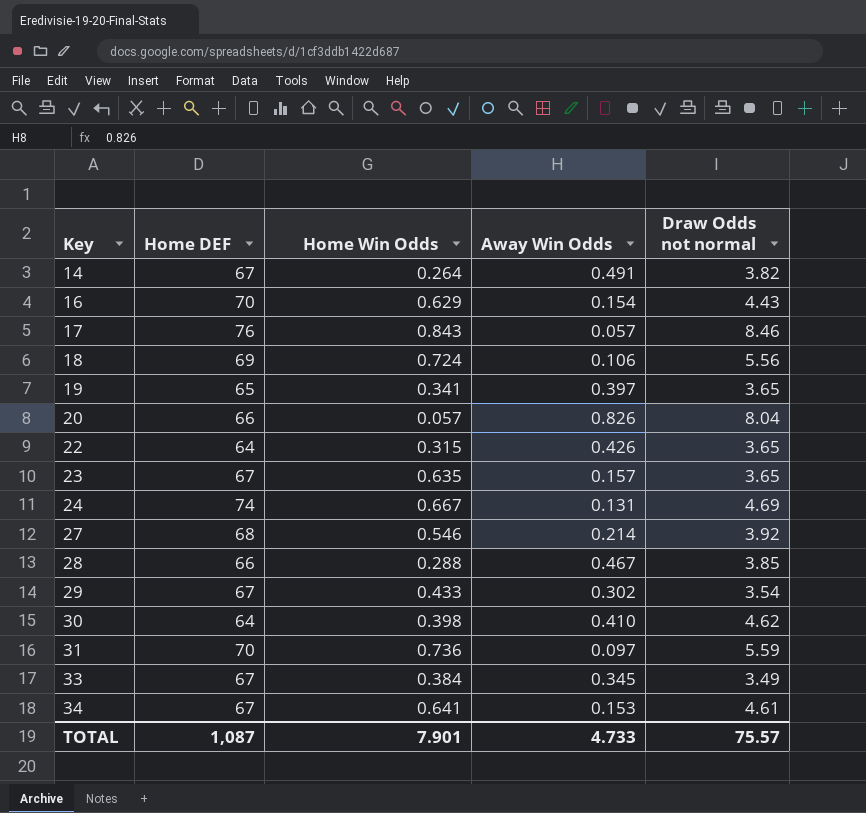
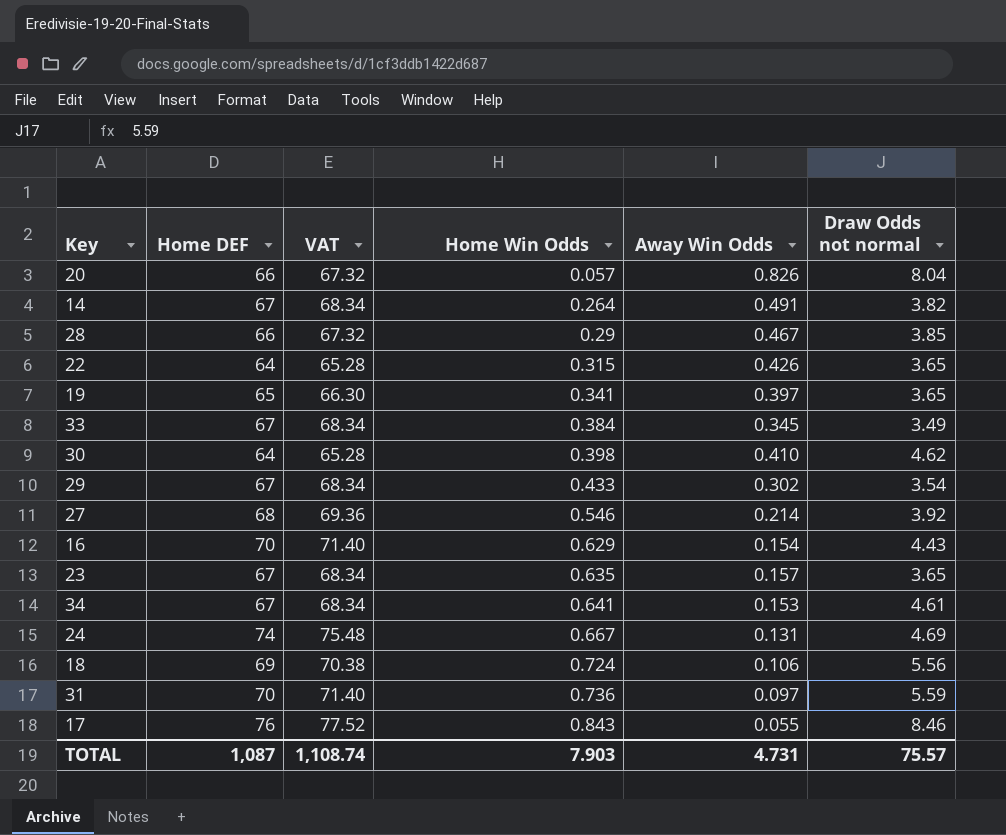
row order: Key ascending -> Home Win Odds ascending
column VAT | formula: none -> [Home DEF] * 1.02
28 | Home Win Odds: 0.288 -> 0.29
17 | Away Win Odds: 0.057 -> 0.055
TOTAL | Home Win Odds: 7.901 -> 7.903
TOTAL | Away Win Odds: 4.733 -> 4.731

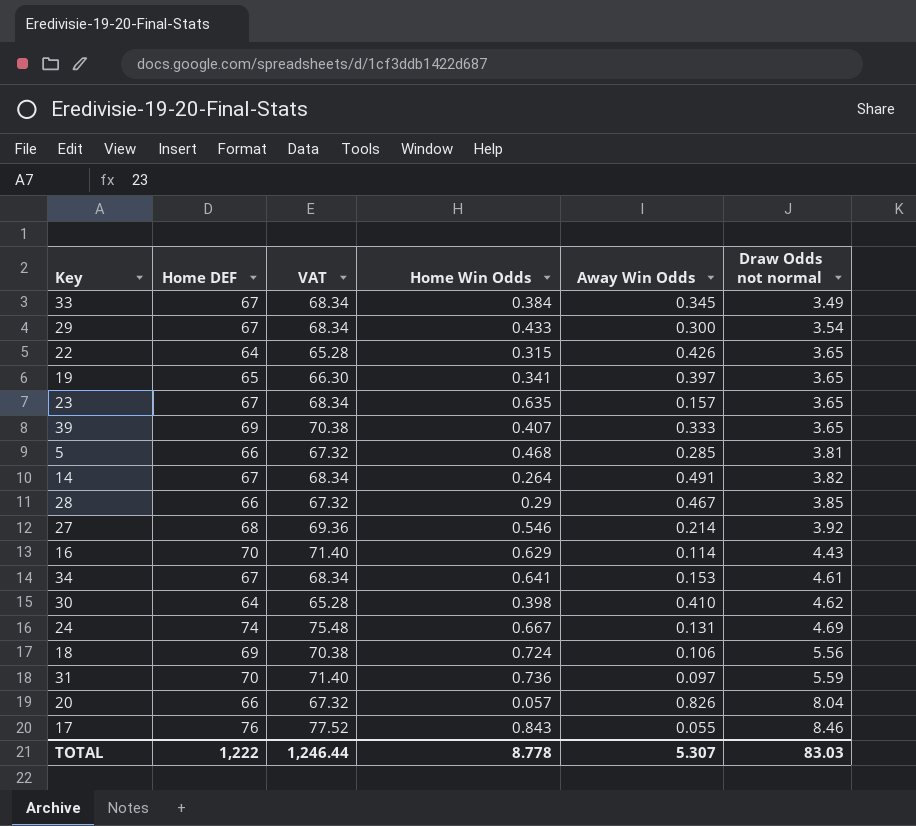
row order: Home Win Odds ascending -> Draw Odds not normal ascending
29 | Away Win Odds: 0.302 -> 0.300
row 39: none -> 69 | 70.38 | 0.407 | 0.333 | 3.65
row 5: none -> 66 | 67.32 | 0.468 | 0.285 | 3.81
16 | Away Win Odds: 0.154 -> 0.114
TOTAL | Home DEF: 1,087 -> 1,222
TOTAL | VAT: 1,108.74 -> 1,246.44
TOTAL | Home Win Odds: 7.903 -> 8.778
TOTAL | Away Win Odds: 4.731 -> 5.307
TOTAL | Draw Odds not normal: 75.57 -> 83.03

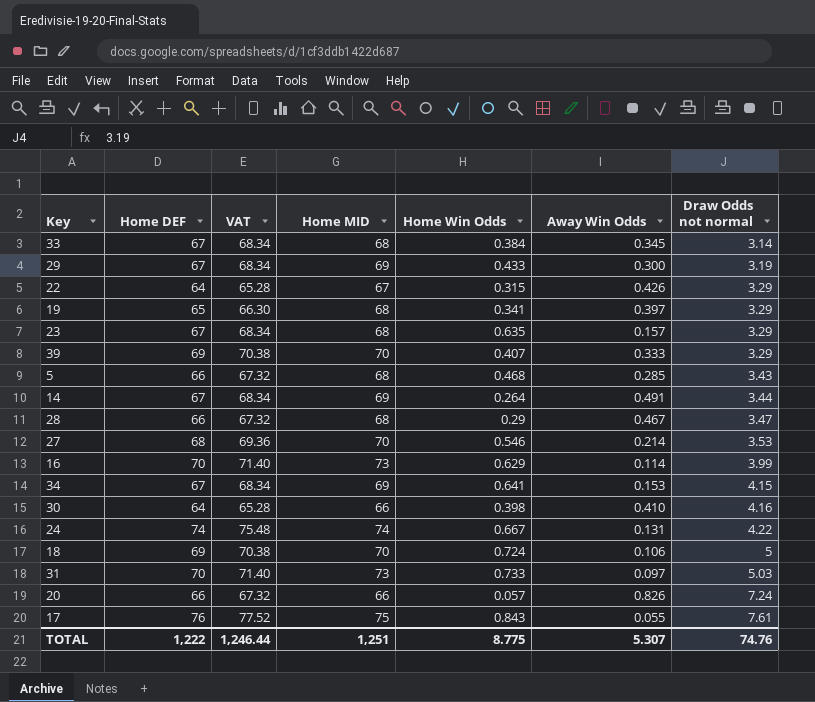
column Home MID | position: none -> 4
33 | Draw Odds not normal: 3.49 -> 3.14
29 | Draw Odds not normal: 3.54 -> 3.19
22 | Draw Odds not normal: 3.65 -> 3.29
19 | Draw Odds not normal: 3.65 -> 3.29
23 | Draw Odds not normal: 3.65 -> 3.29
39 | Draw Odds not normal: 3.65 -> 3.29
5 | Draw Odds not normal: 3.81 -> 3.43
14 | Draw Odds not normal: 3.82 -> 3.44
28 | Draw Odds not normal: 3.85 -> 3.47
27 | Draw Odds not normal: 3.92 -> 3.53
16 | Draw Odds not normal: 4.43 -> 3.99
34 | Draw Odds not normal: 4.61 -> 4.15
30 | Draw Odds not normal: 4.62 -> 4.16
24 | Draw Odds not normal: 4.69 -> 4.22
18 | Draw Odds not normal: 5.56 -> 5
31 | Home Win Odds: 0.736 -> 0.733
31 | Draw Odds not normal: 5.59 -> 5.03
20 | Draw Odds not normal: 8.04 -> 7.24
17 | Draw Odds not normal: 8.46 -> 7.61
TOTAL | Home Win Odds: 8.778 -> 8.775
TOTAL | Draw Odds not normal: 83.03 -> 74.76

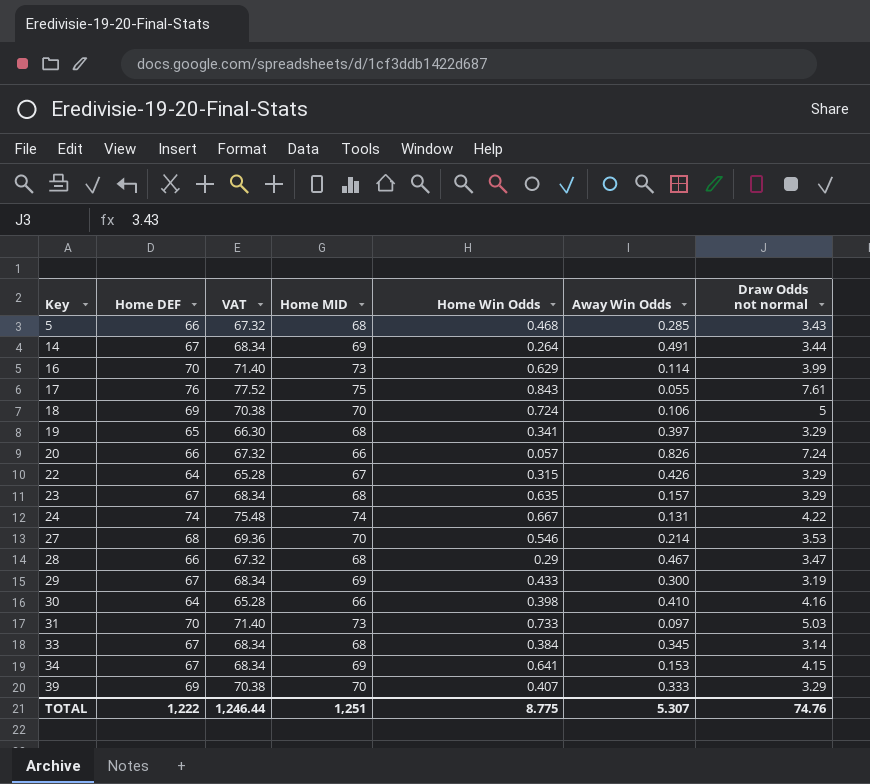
row order: Draw Odds not normal ascending -> Key ascending

